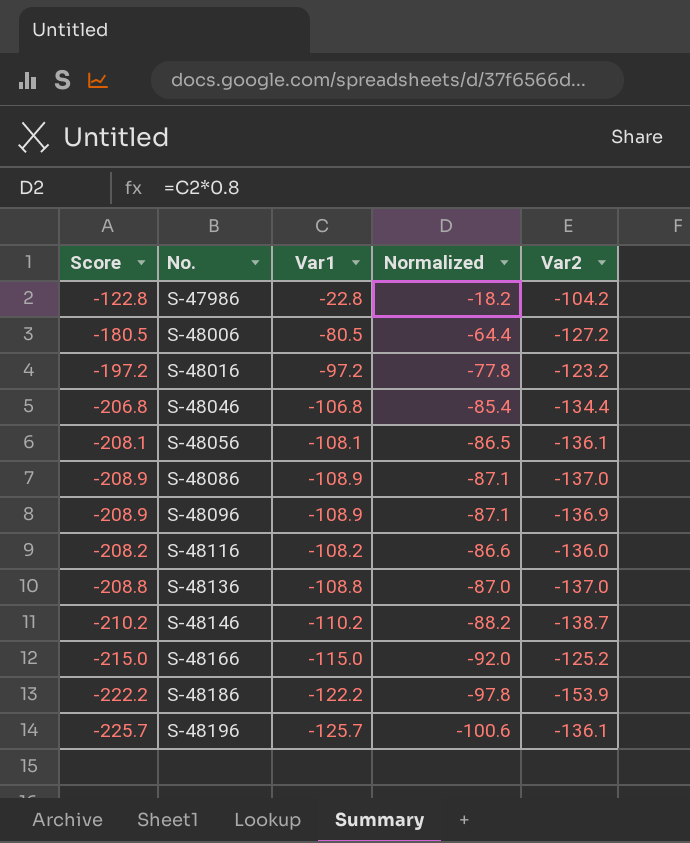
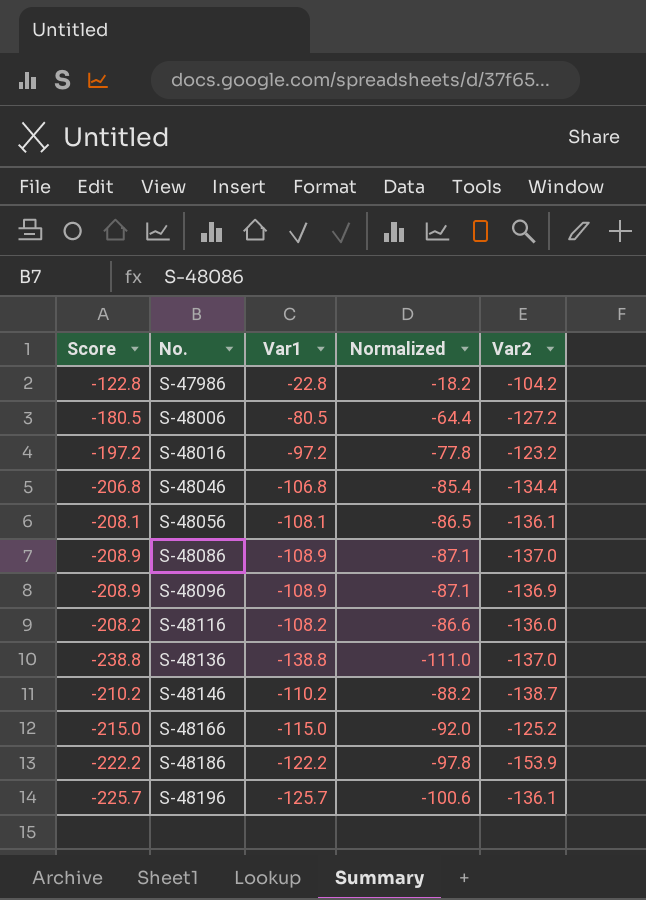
S-48136 | Score: -208.8 -> -238.8
S-48136 | Var1: -108.8 -> -138.8
S-48136 | Normalized: -87.0 -> -111.0

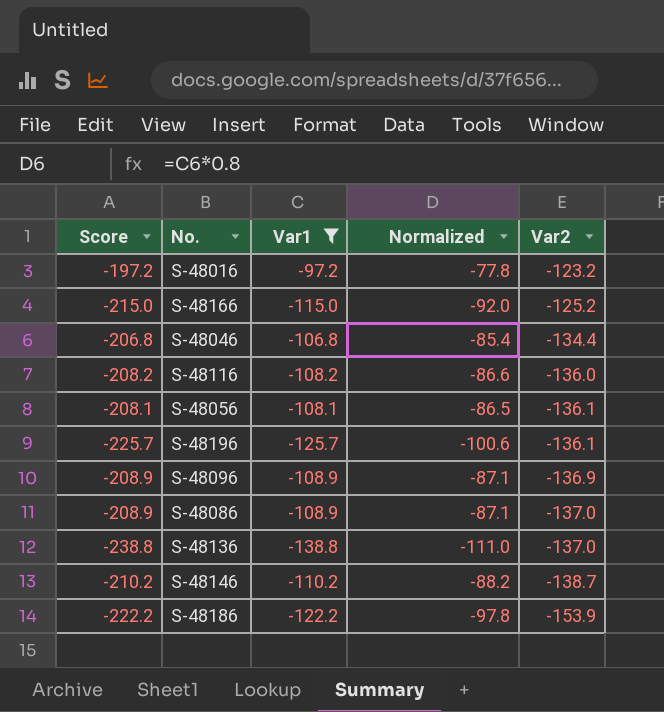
filter: none -> Var1 <= -97.2
row order: No. ascending -> Var2 descending

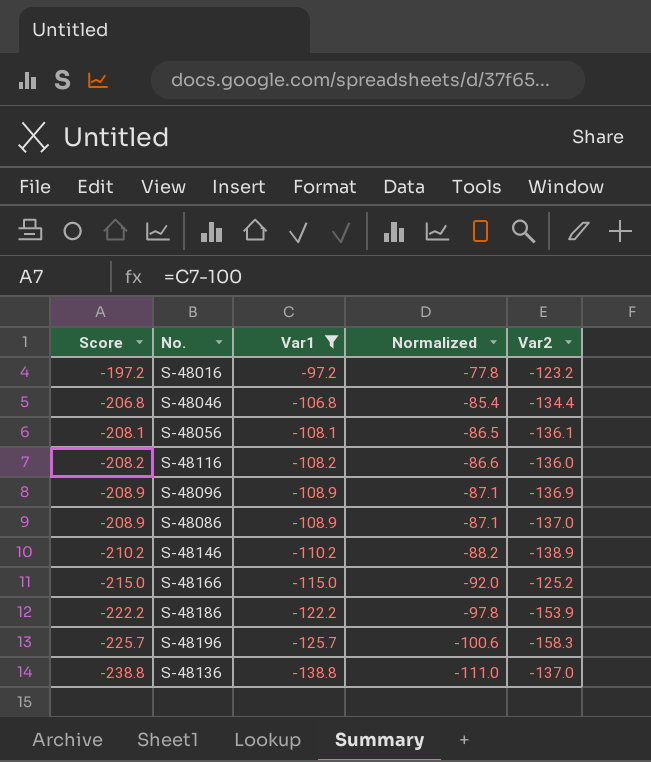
row order: Var2 descending -> Score descending
S-48146 | Var2: -138.7 -> -138.9
S-48196 | Var2: -136.1 -> -158.3

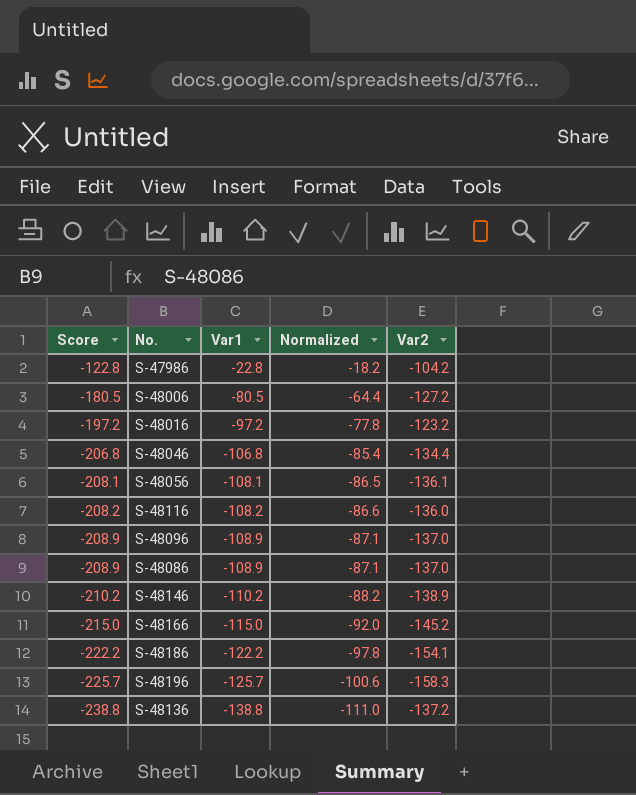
filter: Var1 <= -97.2 -> none
S-48096 | Var2: -136.9 -> -137.0
S-48166 | Var2: -125.2 -> -145.2
S-48186 | Var2: -153.9 -> -154.1
S-48136 | Var2: -137.0 -> -137.2

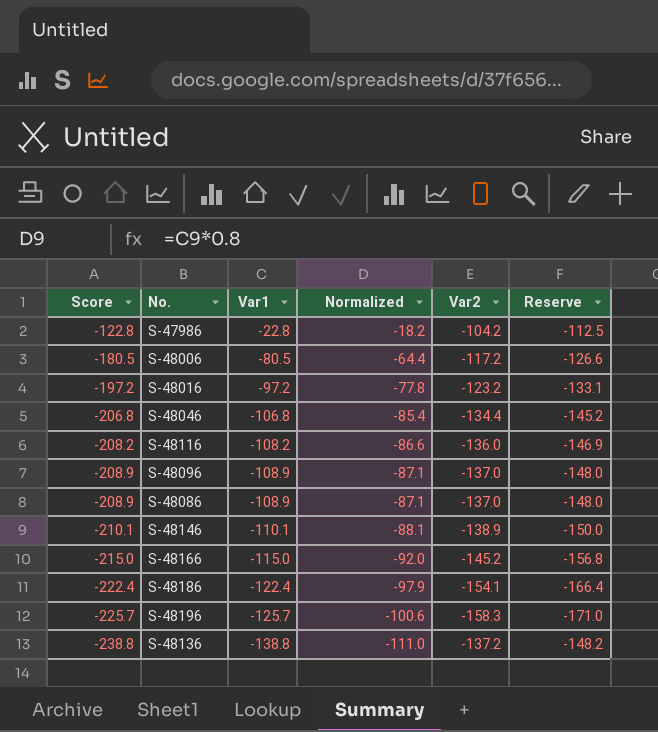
column Reserve | formula: none -> [Var2] * 1.08
row S-48056: -208.1 | -108.1 | -86.5 | -136.1 -> none
S-48006 | Var2: -127.2 -> -117.2
S-48146 | Score: -210.2 -> -210.1
S-48146 | Var1: -110.2 -> -110.1
S-48146 | Normalized: -88.2 -> -88.1
S-48186 | Score: -222.2 -> -222.4
S-48186 | Var1: -122.2 -> -122.4
S-48186 | Normalized: -97.8 -> -97.9

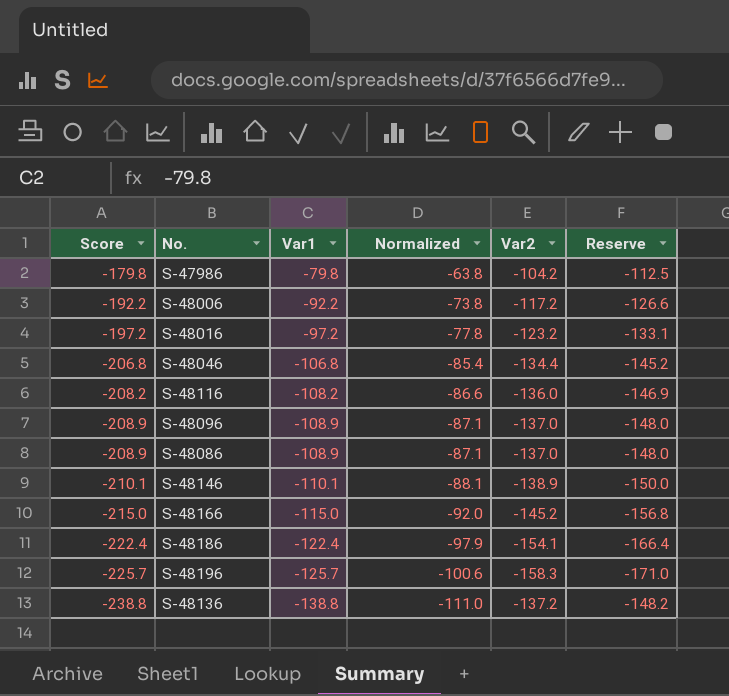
S-47986 | Score: -122.8 -> -179.8
S-47986 | Var1: -22.8 -> -79.8
S-47986 | Normalized: -18.2 -> -63.8
S-48006 | Score: -180.5 -> -192.2
S-48006 | Var1: -80.5 -> -92.2
S-48006 | Normalized: -64.4 -> -73.8

